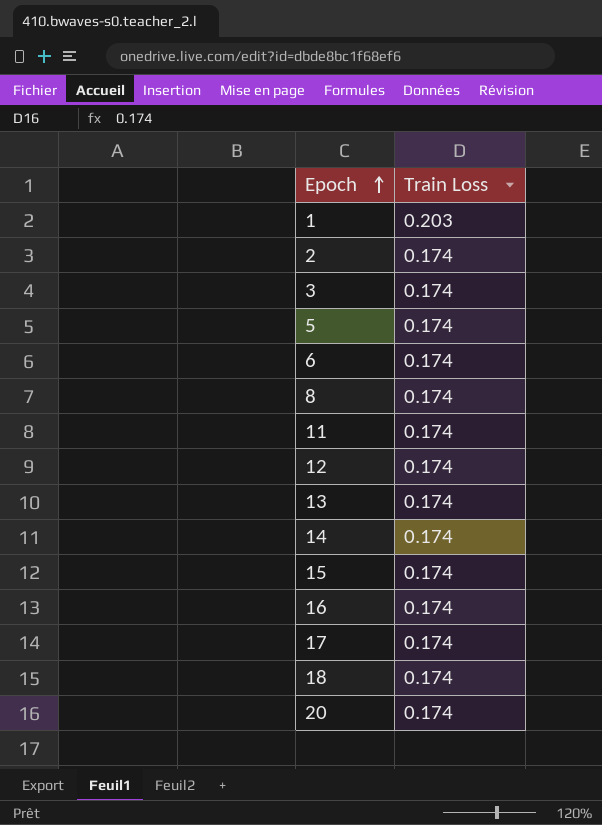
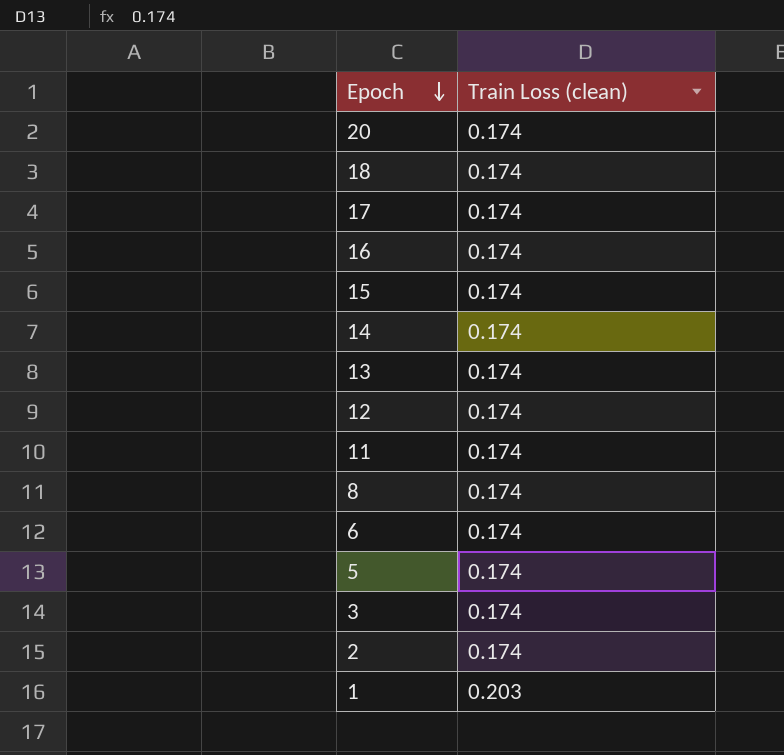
row order: Epoch ascending -> Epoch descending
column name: Train Loss -> Train Loss (clean)

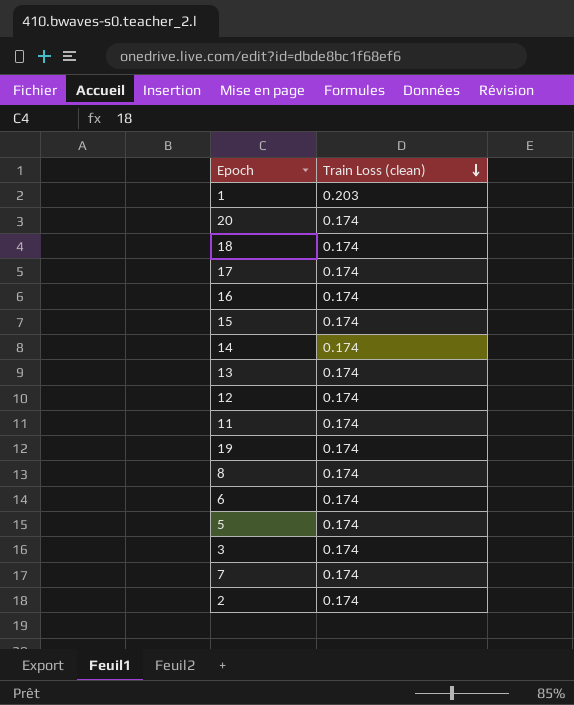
row order: Epoch descending -> Train Loss (clean) descending
row 19: none -> 0.174
row 7: none -> 0.174

